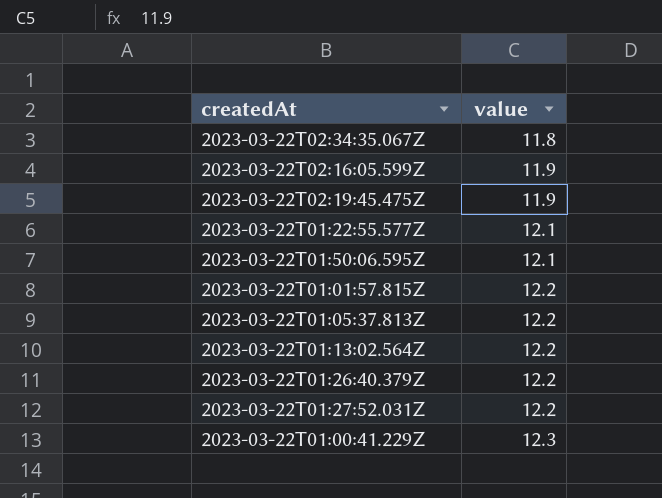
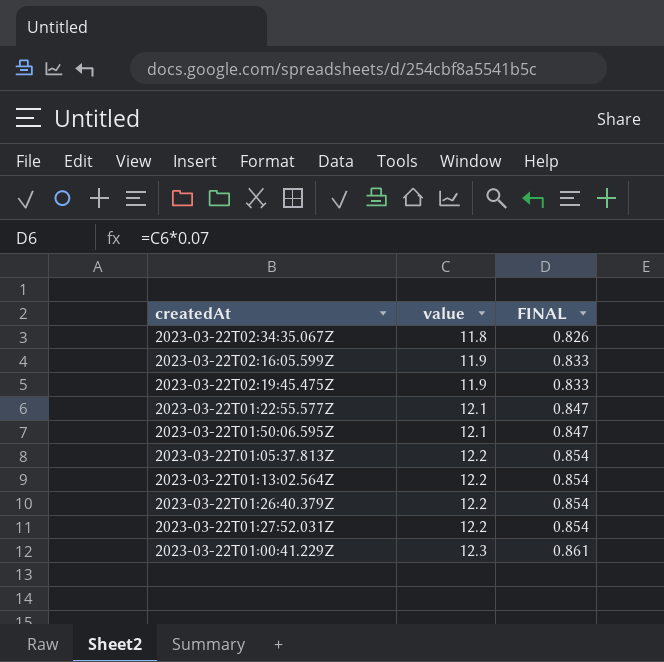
column FINAL | formula: none -> [value] * 0.07
row 2023-03-22T01:01:57.815Z: 12.2 -> none

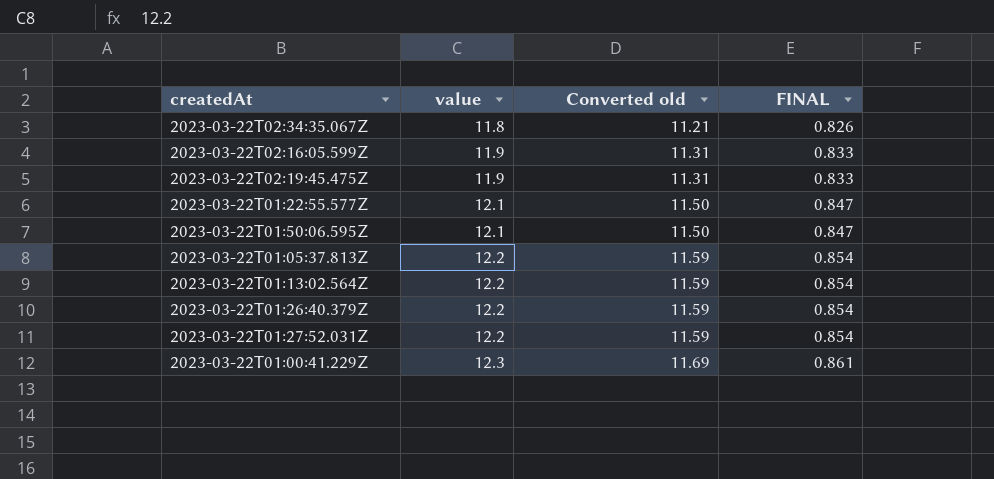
column Converted old | formula: none -> [value] * 0.95

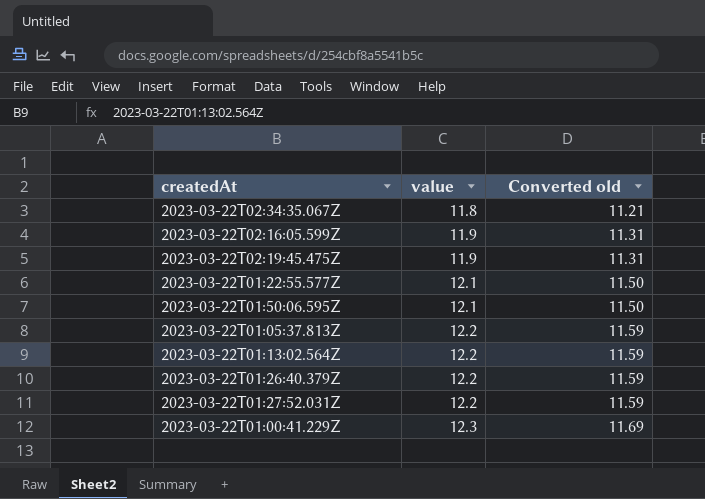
column FINAL | formula: [value] * 0.07 -> none

